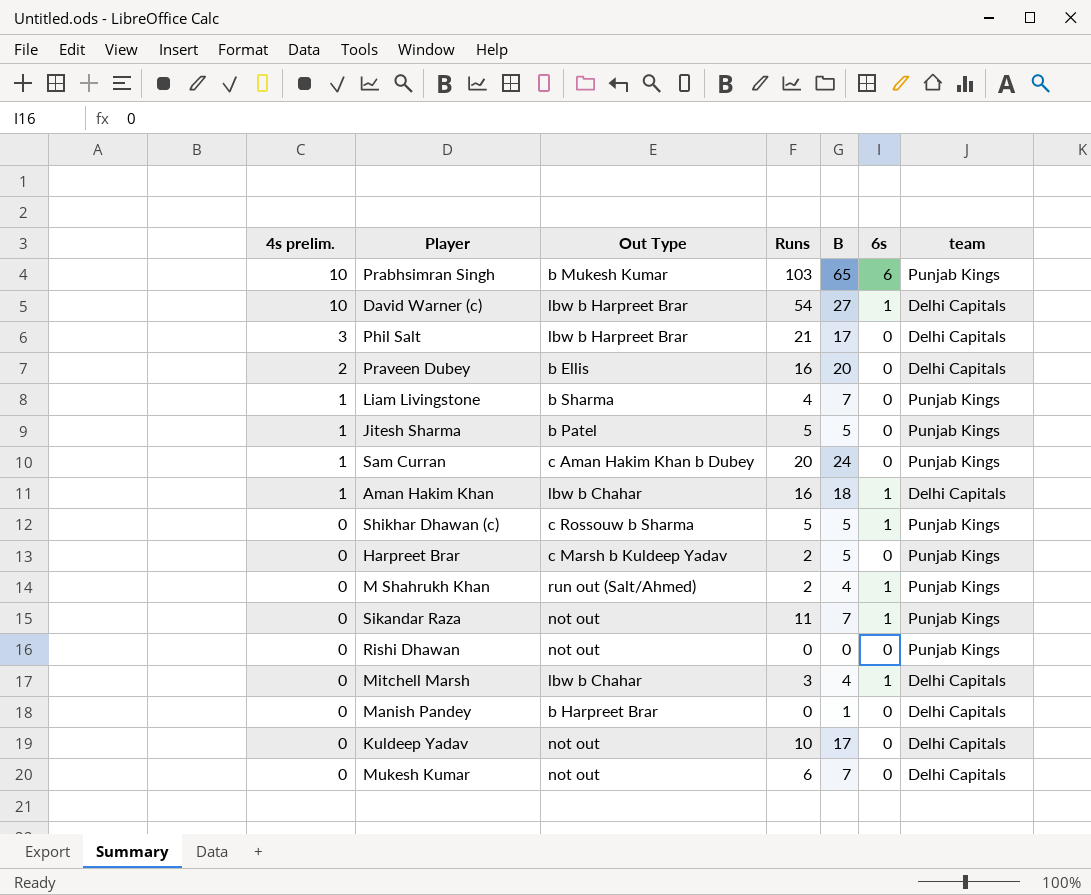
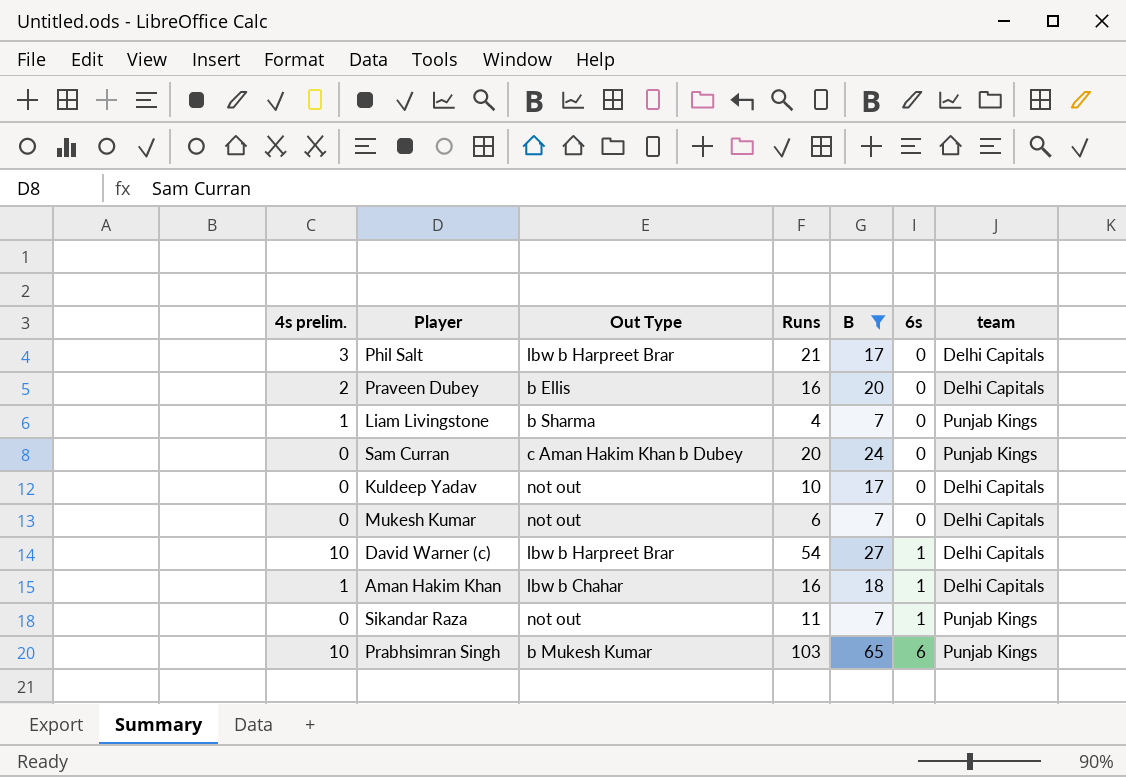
filter: none -> B >= 7
row order: 4s prelim. descending -> 6s ascending
Sam Curran | 4s prelim.: 1 -> 0

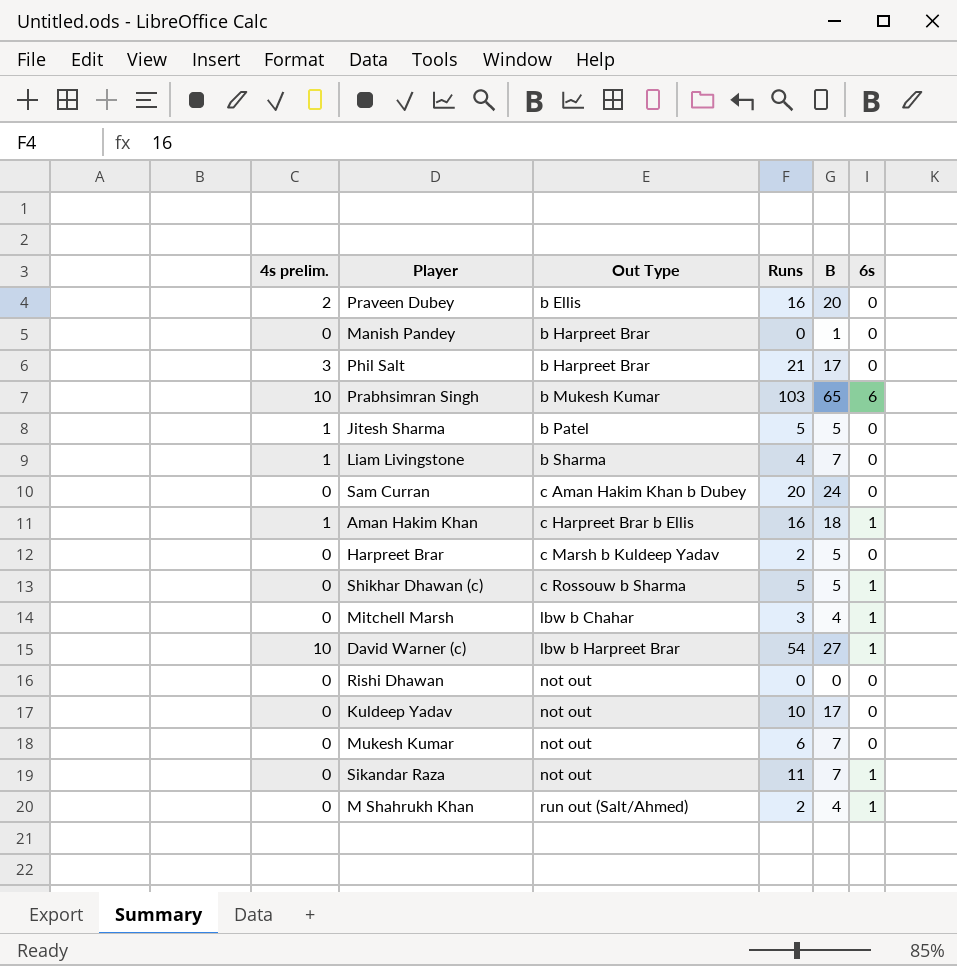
filter: B >= 7 -> none
row order: 6s ascending -> Out Type ascending
column team | position: 7 -> none
Phil Salt | Out Type: lbw b Harpreet Brar -> b Harpreet Brar
Aman Hakim Khan | Out Type: lbw b Chahar -> c Harpreet Brar b Ellis

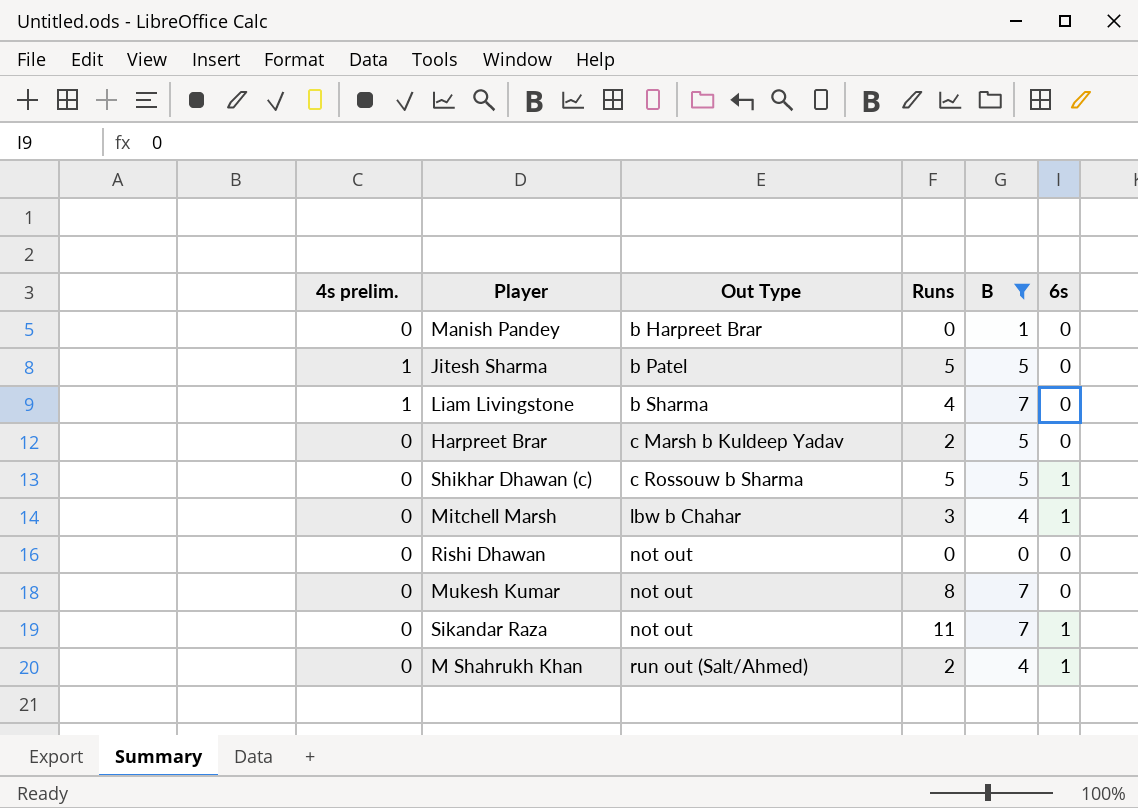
filter: none -> B <= 7
Mukesh Kumar | Runs: 6 -> 8

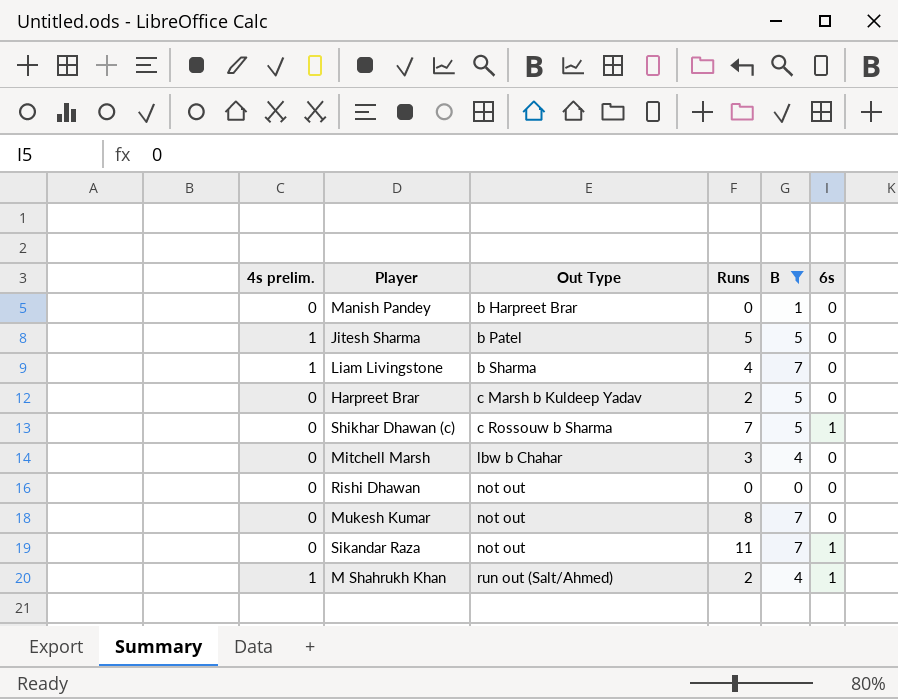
Shikhar Dhawan (c) | Runs: 5 -> 7
Mitchell Marsh | 6s: 1 -> 0
M Shahrukh Khan | 4s prelim.: 0 -> 1

